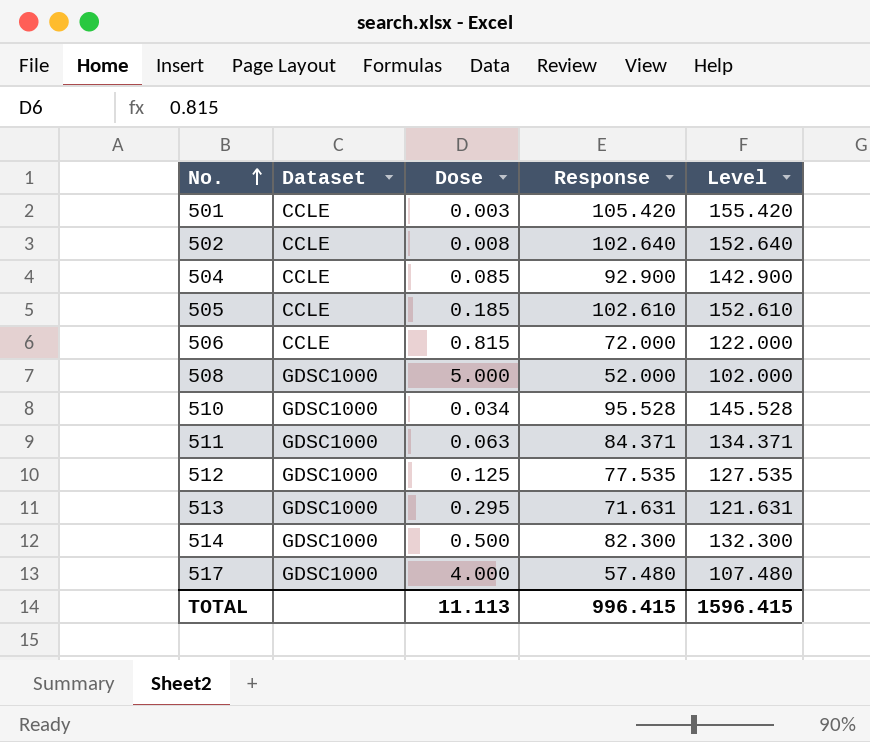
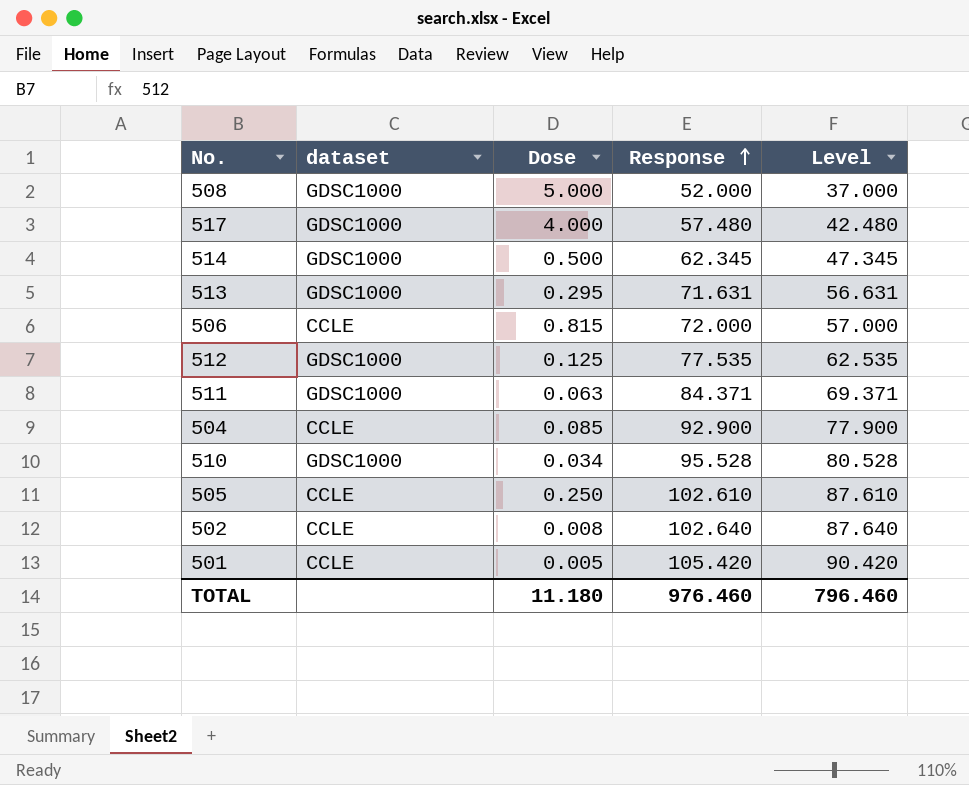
row order: No. ascending -> Response ascending
column name: Dataset -> dataset
column Level | formula: [Response] + 50 -> [Response] - 15
514 | Response: 82.300 -> 62.345
505 | Dose: 0.185 -> 0.250
501 | Dose: 0.003 -> 0.005
TOTAL | Dose: 11.113 -> 11.180
TOTAL | Response: 996.415 -> 976.460
TOTAL | Level: 1596.415 -> 796.460

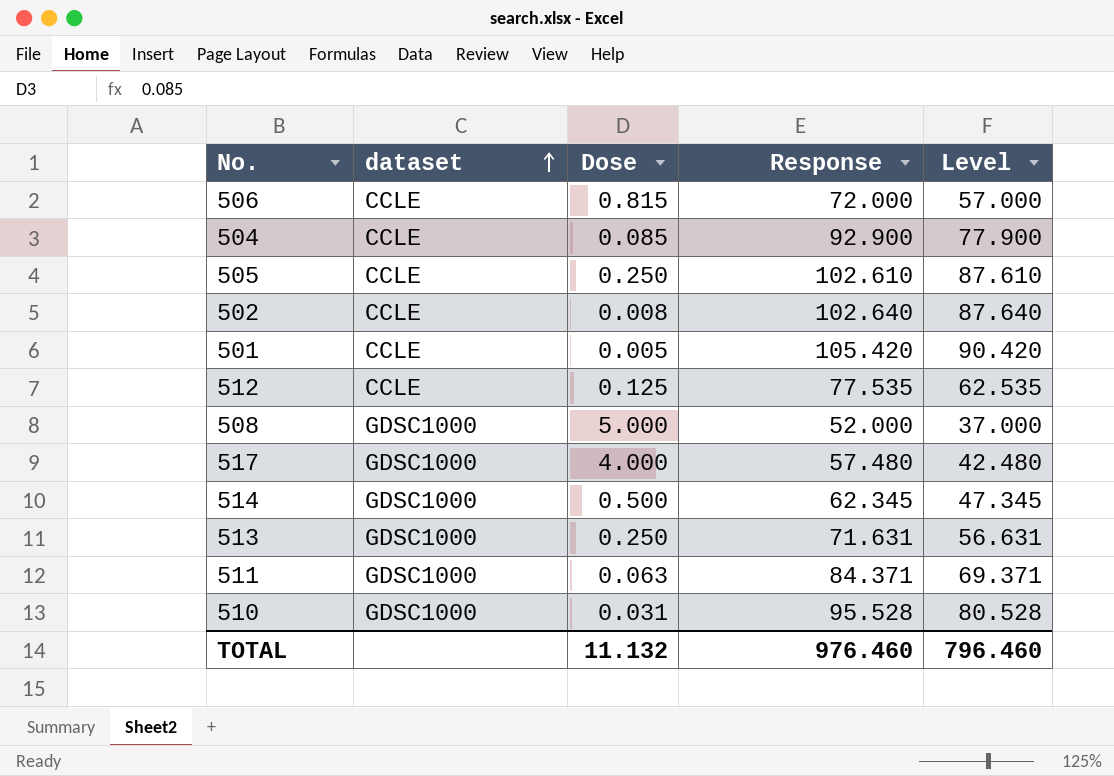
row order: Response ascending -> dataset ascending
512 | dataset: GDSC1000 -> CCLE
513 | Dose: 0.295 -> 0.250
510 | Dose: 0.034 -> 0.031
TOTAL | Dose: 11.180 -> 11.132

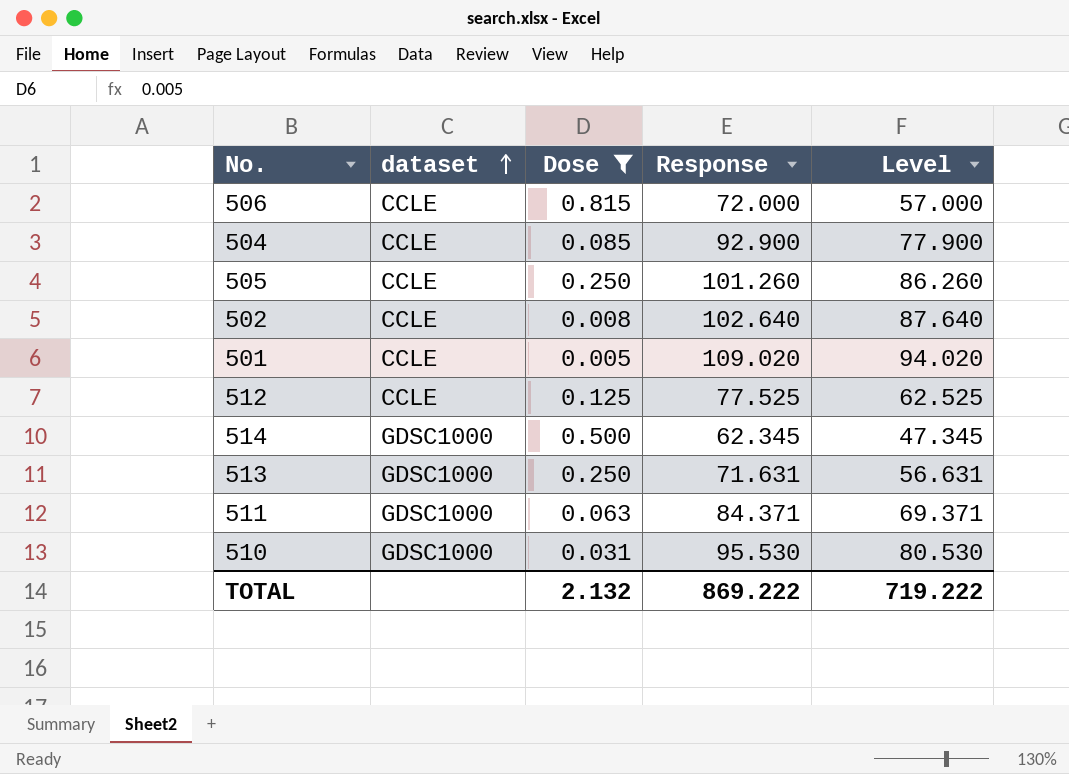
filter: none -> Dose <= 0.815
505 | Response: 102.610 -> 101.260
505 | Level: 87.610 -> 86.260
501 | Response: 105.420 -> 109.020
501 | Level: 90.420 -> 94.020
512 | Response: 77.535 -> 77.525
512 | Level: 62.535 -> 62.525
510 | Response: 95.528 -> 95.530
510 | Level: 80.528 -> 80.530
TOTAL | Dose: 11.132 -> 2.132
TOTAL | Response: 976.460 -> 869.222
TOTAL | Level: 796.460 -> 719.222

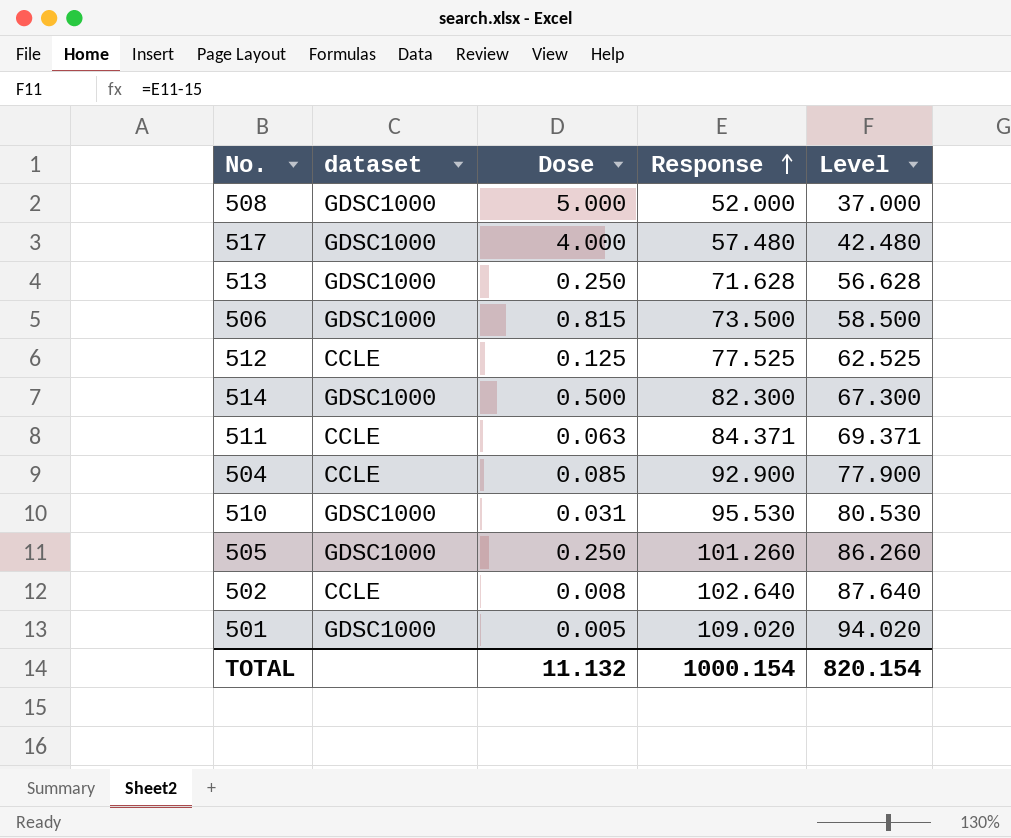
filter: Dose <= 0.815 -> none
row order: dataset ascending -> Response ascending
513 | Response: 71.631 -> 71.628
513 | Level: 56.631 -> 56.628
506 | dataset: CCLE -> GDSC1000
506 | Response: 72.000 -> 73.500
506 | Level: 57.000 -> 58.500
514 | Response: 62.345 -> 82.300
514 | Level: 47.345 -> 67.300
511 | dataset: GDSC1000 -> CCLE
505 | dataset: CCLE -> GDSC1000
501 | dataset: CCLE -> GDSC1000
TOTAL | Dose: 2.132 -> 11.132
TOTAL | Response: 869.222 -> 1000.154
TOTAL | Level: 719.222 -> 820.154

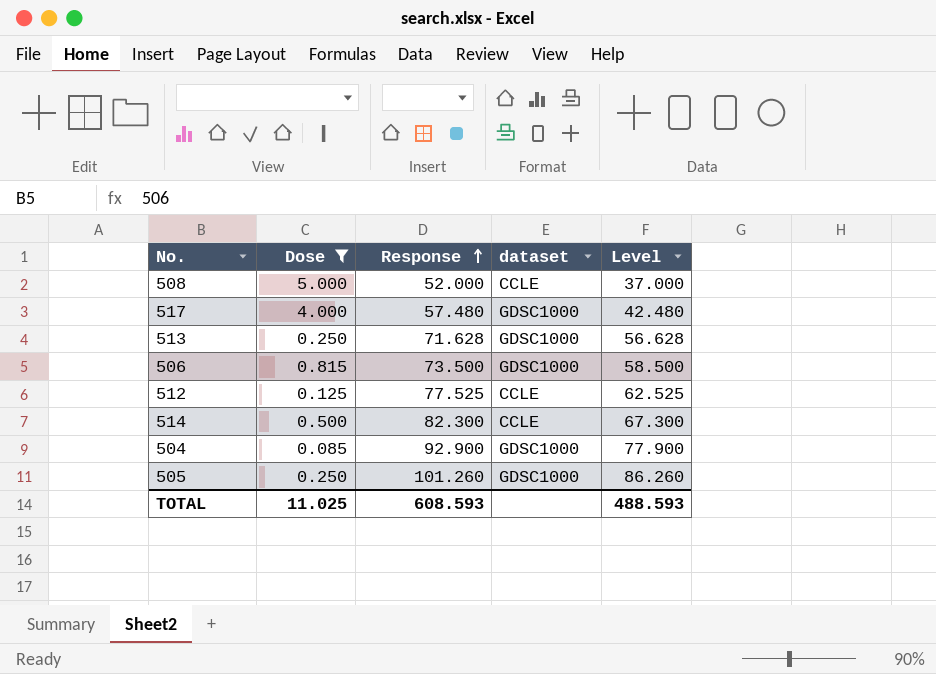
filter: none -> Dose >= 0.085
column dataset | position: 2 -> 4
508 | dataset: GDSC1000 -> CCLE
514 | dataset: GDSC1000 -> CCLE
504 | dataset: CCLE -> GDSC1000
TOTAL | Dose: 11.132 -> 11.025
TOTAL | Response: 1000.154 -> 608.593
TOTAL | Level: 820.154 -> 488.593

